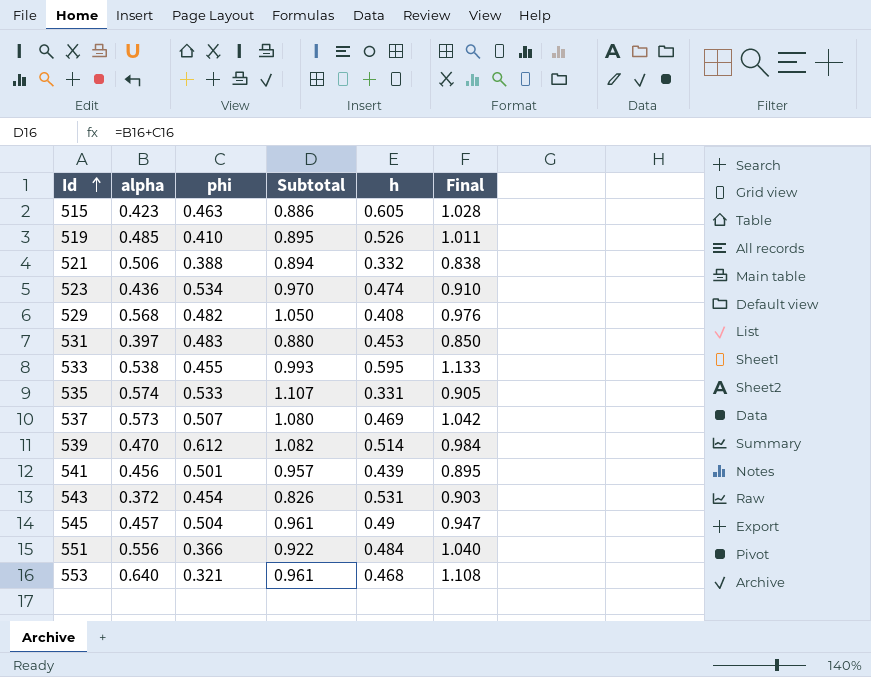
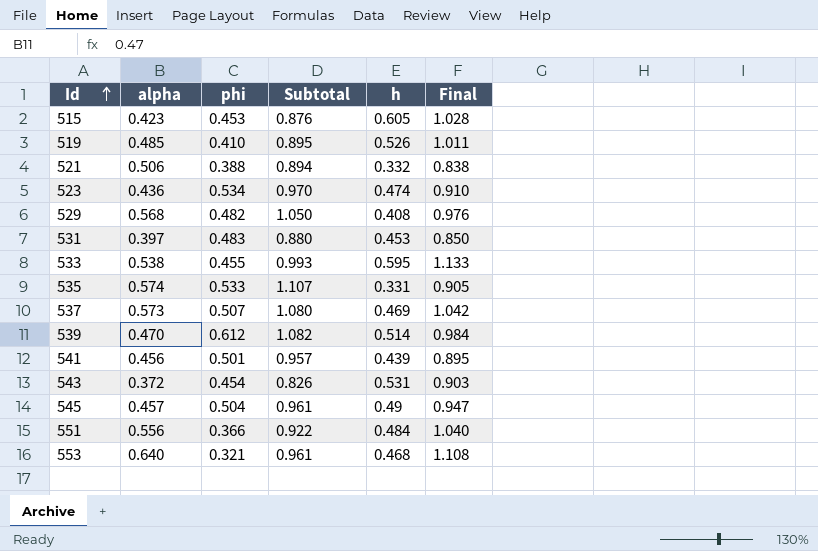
515 | phi: 0.463 -> 0.453
515 | Subtotal: 0.886 -> 0.876

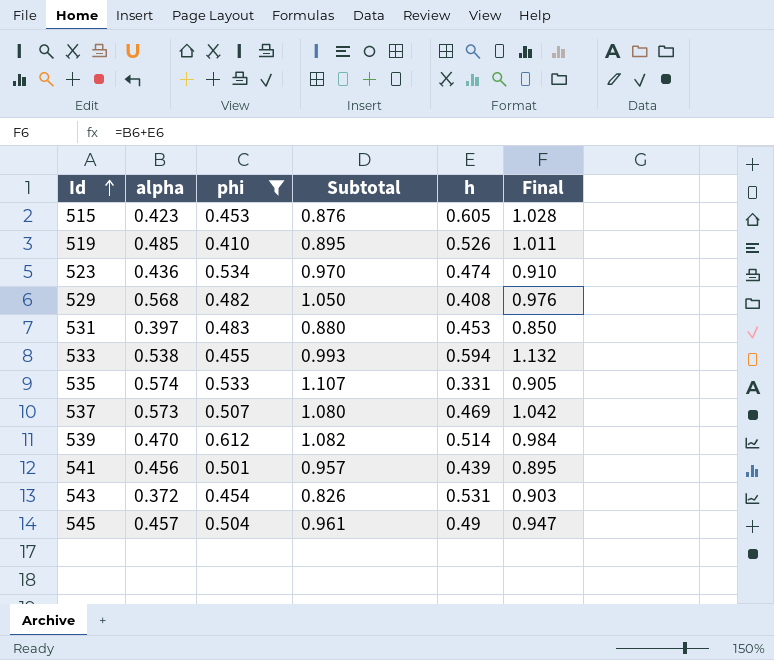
filter: none -> phi >= 0.410
533 | h: 0.595 -> 0.594
533 | Final: 1.133 -> 1.132

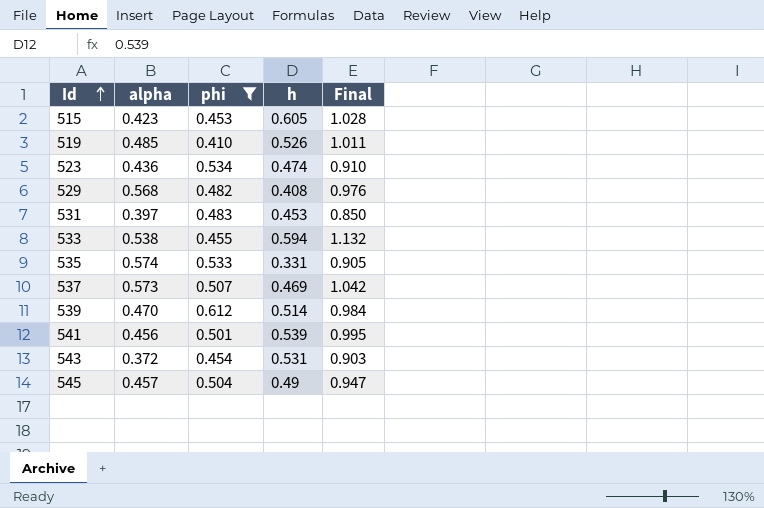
column Subtotal | formula: [alpha] + [phi] -> none
541 | h: 0.439 -> 0.539
541 | Final: 0.895 -> 0.995

